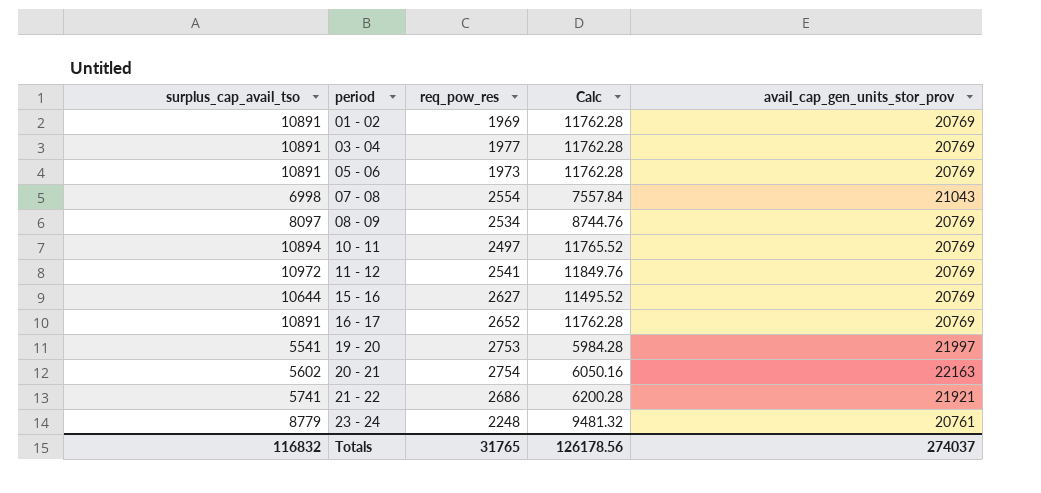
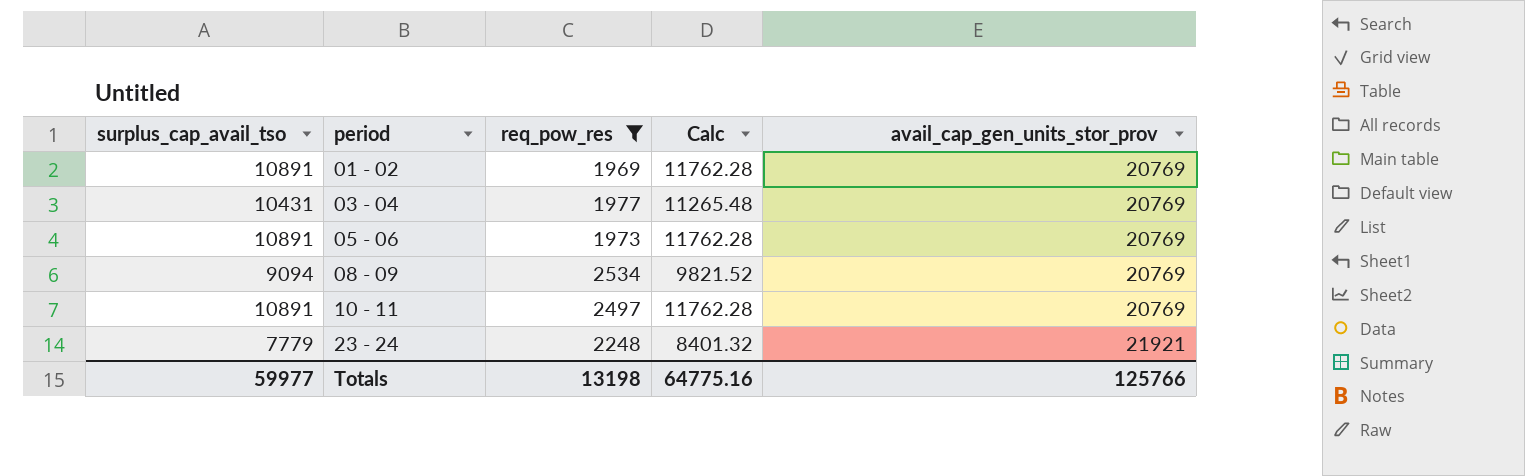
filter: none -> req_pow_res <= 2534
03 - 04 | surplus_cap_avail_tso: 10891 -> 10431
03 - 04 | Calc: 11762.28 -> 11265.48
08 - 09 | surplus_cap_avail_tso: 8097 -> 9094
08 - 09 | Calc: 8744.76 -> 9821.52
10 - 11 | surplus_cap_avail_tso: 10894 -> 10891
10 - 11 | Calc: 11765.52 -> 11762.28
23 - 24 | surplus_cap_avail_tso: 8779 -> 7779
23 - 24 | Calc: 9481.32 -> 8401.32
23 - 24 | avail_cap_gen_units_stor_prov: 20761 -> 21921
Totals | surplus_cap_avail_tso: 116832 -> 59977
Totals | req_pow_res: 31765 -> 13198
Totals | Calc: 126178.56 -> 64775.16
Totals | avail_cap_gen_units_stor_prov: 274037 -> 125766

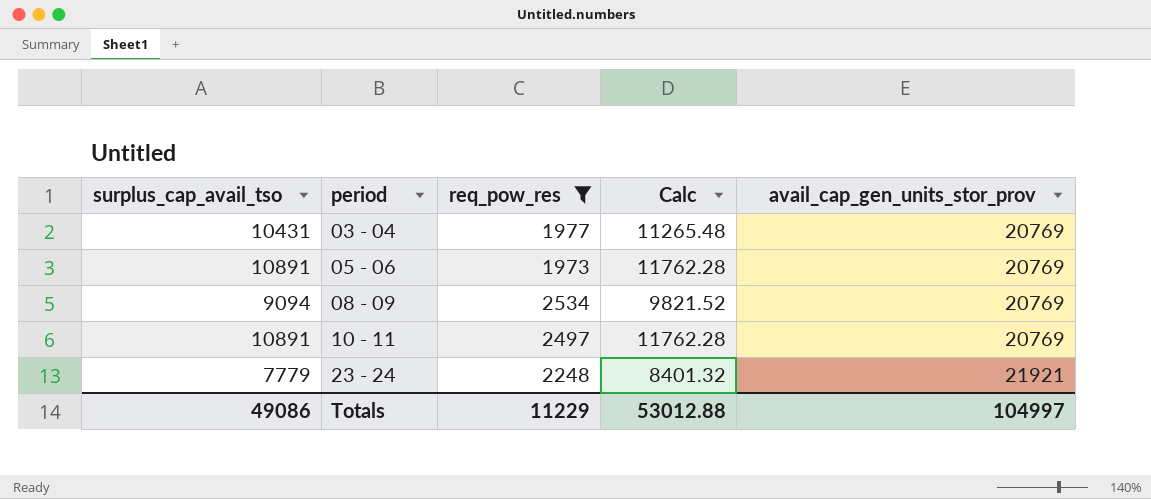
row 01 - 02: 10891 | 1969 | 11762.28 | 20769 -> none
Totals | surplus_cap_avail_tso: 59977 -> 49086
Totals | req_pow_res: 13198 -> 11229
Totals | Calc: 64775.16 -> 53012.88
Totals | avail_cap_gen_units_stor_prov: 125766 -> 104997

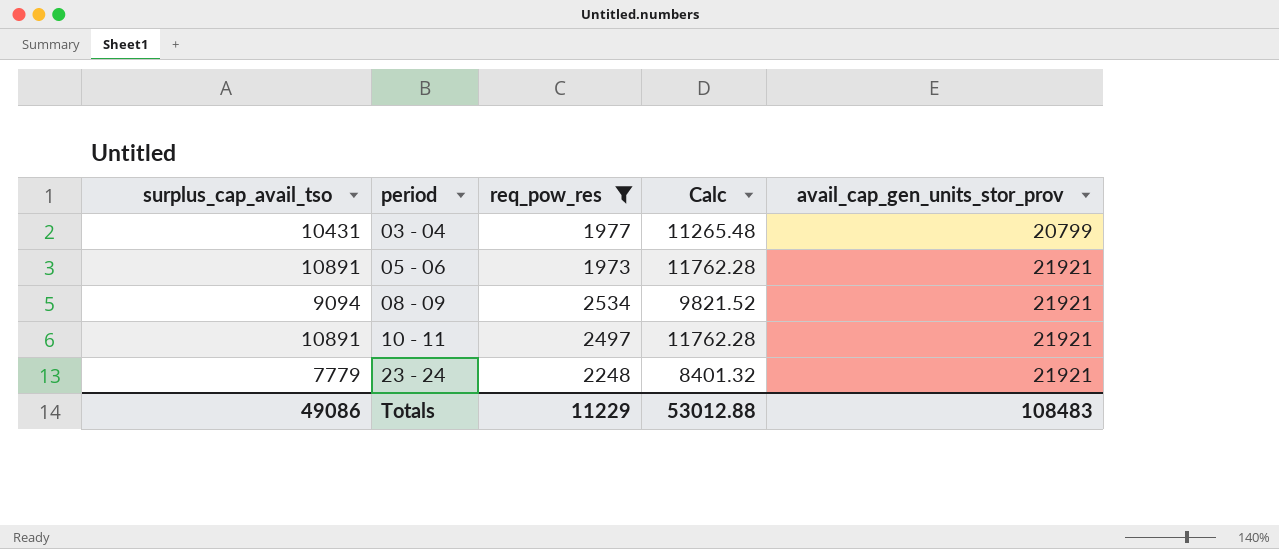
03 - 04 | avail_cap_gen_units_stor_prov: 20769 -> 20799
05 - 06 | avail_cap_gen_units_stor_prov: 20769 -> 21921
08 - 09 | avail_cap_gen_units_stor_prov: 20769 -> 21921
10 - 11 | avail_cap_gen_units_stor_prov: 20769 -> 21921
Totals | avail_cap_gen_units_stor_prov: 104997 -> 108483

